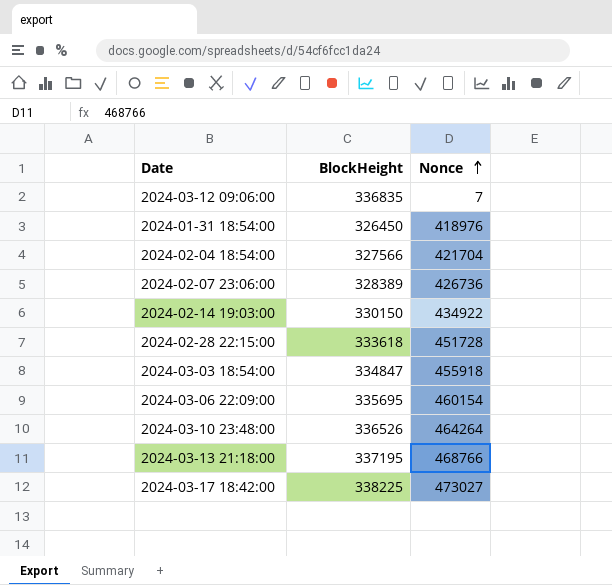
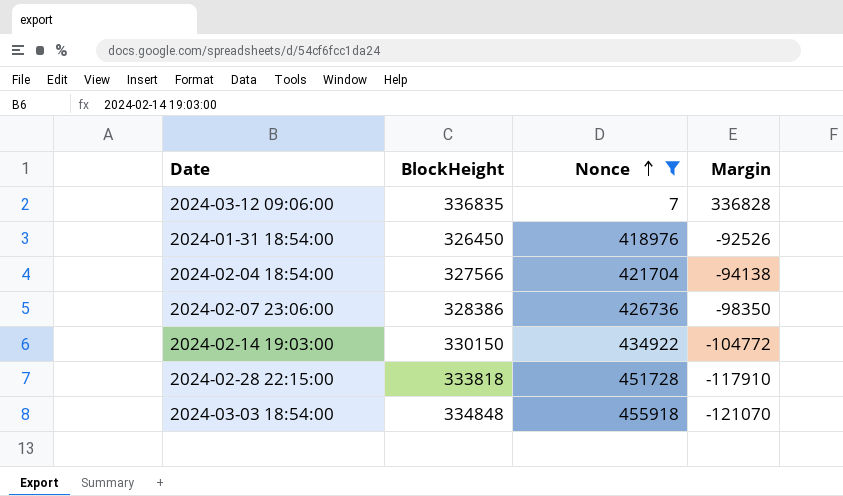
filter: none -> Nonce <= 455918
column Margin | formula: none -> [BlockHeight] - [Nonce]
2024-02-07 23:06:00 | BlockHeight: 328389 -> 328386
2024-02-28 22:15:00 | BlockHeight: 333618 -> 333818
2024-03-03 18:54:00 | BlockHeight: 334847 -> 334848

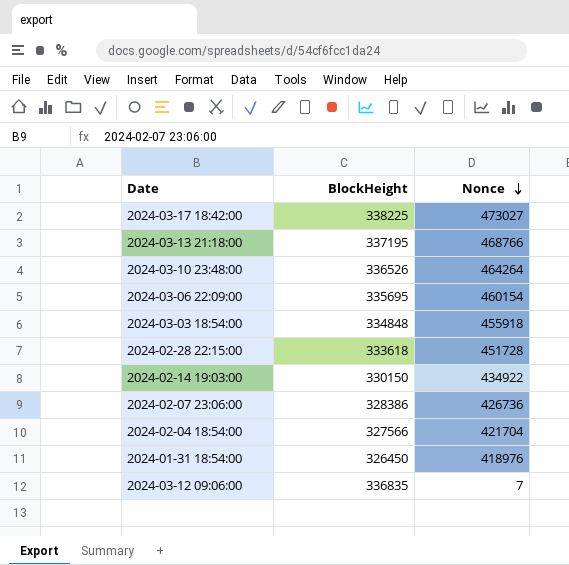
filter: Nonce <= 455918 -> none
row order: Nonce ascending -> Nonce descending
column Margin | formula: [BlockHeight] - [Nonce] -> none
2024-02-28 22:15:00 | BlockHeight: 333818 -> 333618

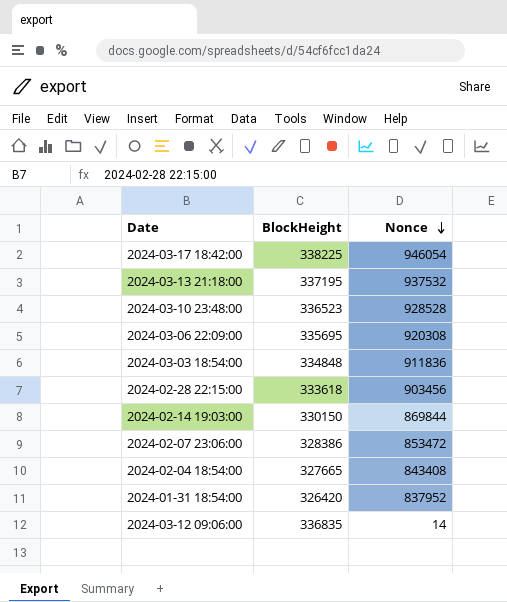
2024-03-17 18:42:00 | Nonce: 473027 -> 946054
2024-03-13 21:18:00 | Nonce: 468766 -> 937532
2024-03-10 23:48:00 | BlockHeight: 336526 -> 336523
2024-03-10 23:48:00 | Nonce: 464264 -> 928528
2024-03-06 22:09:00 | Nonce: 460154 -> 920308
2024-03-03 18:54:00 | Nonce: 455918 -> 911836
2024-02-28 22:15:00 | Nonce: 451728 -> 903456
2024-02-14 19:03:00 | Nonce: 434922 -> 869844
2024-02-07 23:06:00 | Nonce: 426736 -> 853472
2024-02-04 18:54:00 | BlockHeight: 327566 -> 327665
2024-02-04 18:54:00 | Nonce: 421704 -> 843408
2024-01-31 18:54:00 | BlockHeight: 326450 -> 326420
2024-01-31 18:54:00 | Nonce: 418976 -> 837952
2024-03-12 09:06:00 | Nonce: 7 -> 14

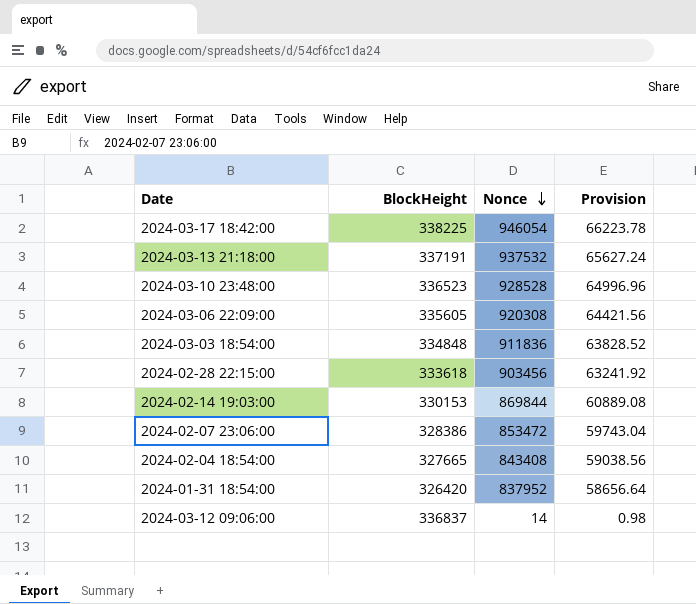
column Provision | formula: none -> [Nonce] * 0.07
2024-03-13 21:18:00 | BlockHeight: 337195 -> 337191
2024-03-06 22:09:00 | BlockHeight: 335695 -> 335605
2024-02-14 19:03:00 | BlockHeight: 330150 -> 330153
2024-03-12 09:06:00 | BlockHeight: 336835 -> 336837

